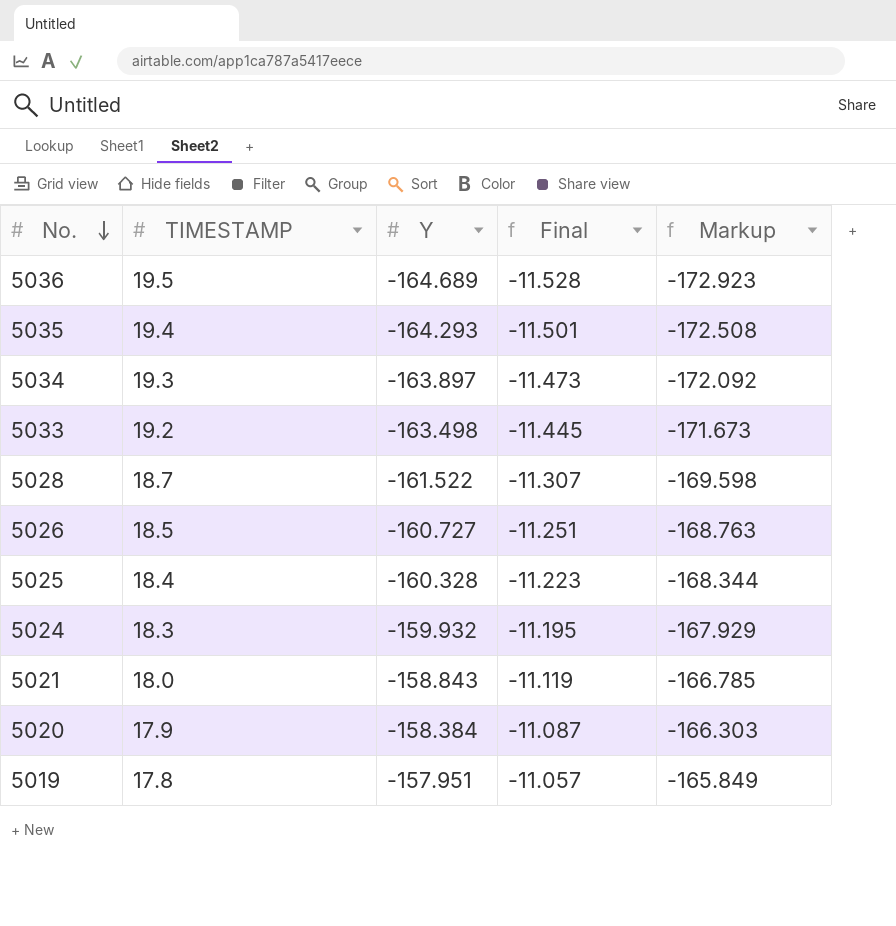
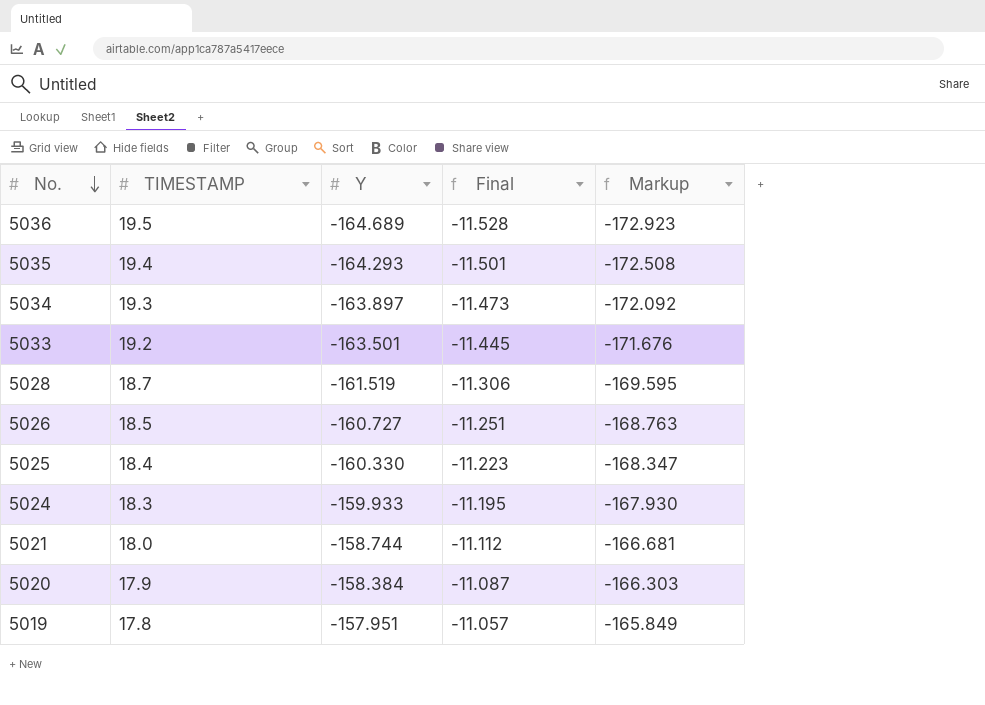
5033 | Y: -163.498 -> -163.501
5033 | Markup: -171.673 -> -171.676
5028 | Y: -161.522 -> -161.519
5028 | Final: -11.307 -> -11.306
5028 | Markup: -169.598 -> -169.595
5025 | Y: -160.328 -> -160.330
5025 | Markup: -168.344 -> -168.347
5024 | Y: -159.932 -> -159.933
5024 | Markup: -167.929 -> -167.930
5021 | Y: -158.843 -> -158.744
5021 | Final: -11.119 -> -11.112
5021 | Markup: -166.785 -> -166.681

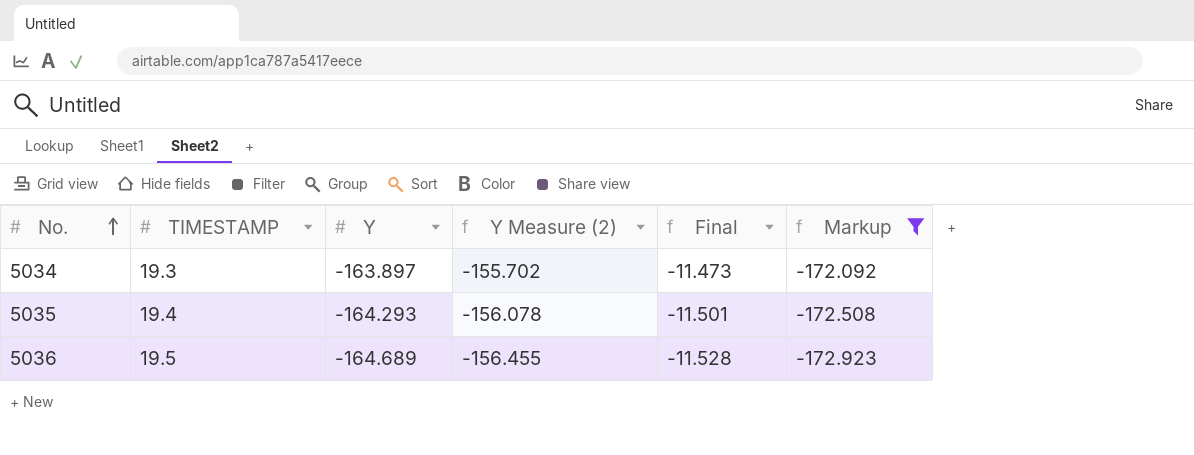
filter: none -> Markup <= -172.092
row order: No. descending -> No. ascending
column Y Measure (2) | formula: none -> [Y] * 0.95

